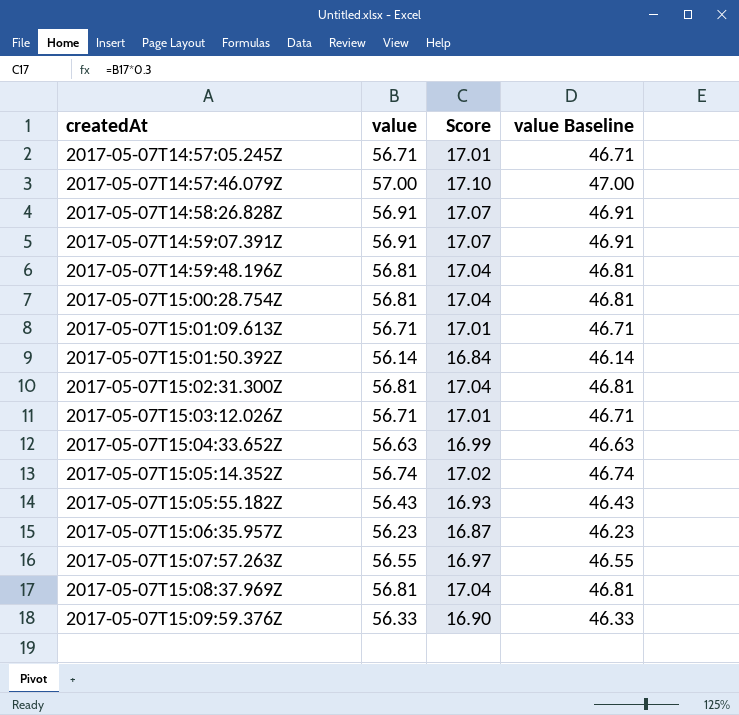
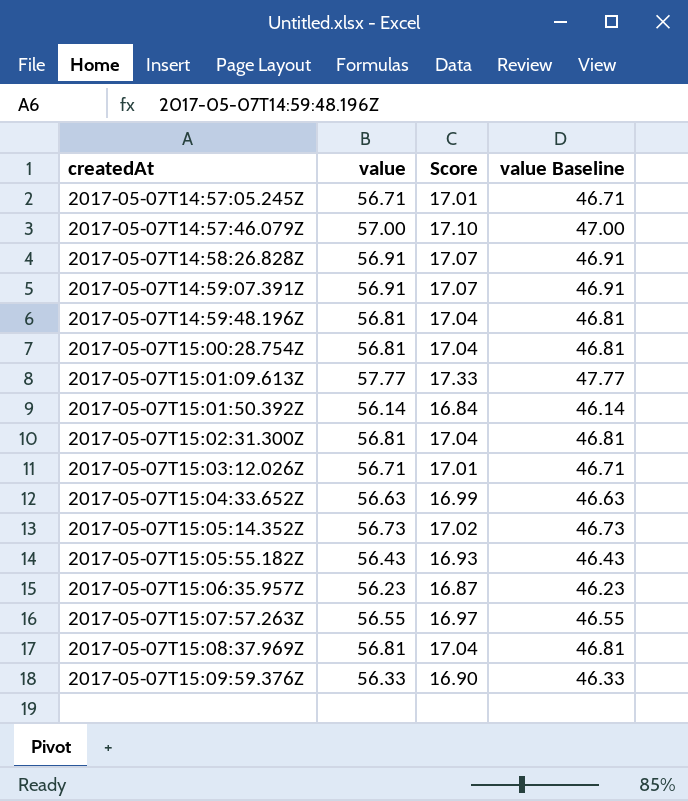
2017-05-07T15:01:09.613Z | value: 56.71 -> 57.77
2017-05-07T15:01:09.613Z | Score: 17.01 -> 17.33
2017-05-07T15:01:09.613Z | value Baseline: 46.71 -> 47.77
2017-05-07T15:05:14.352Z | value: 56.74 -> 56.73
2017-05-07T15:05:14.352Z | value Baseline: 46.74 -> 46.73

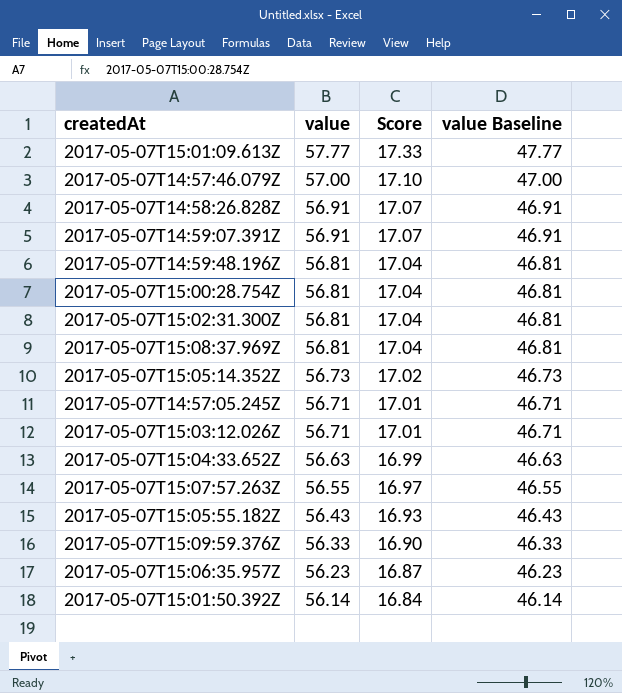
row order: createdAt ascending -> value descending

